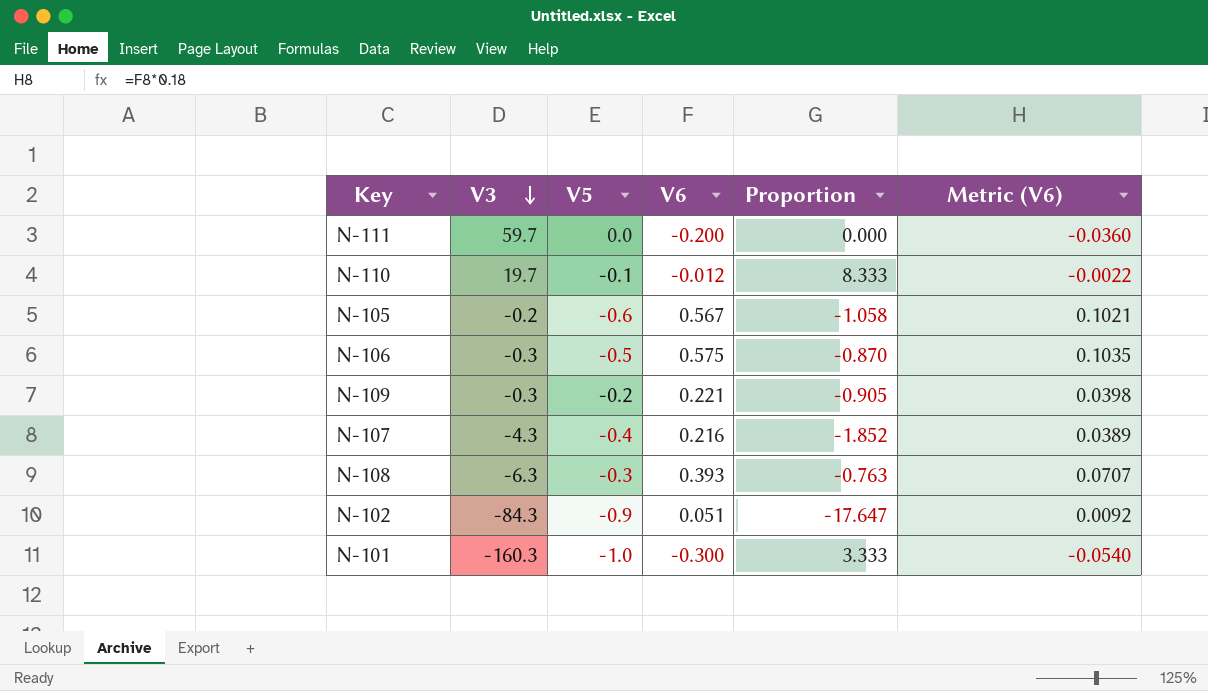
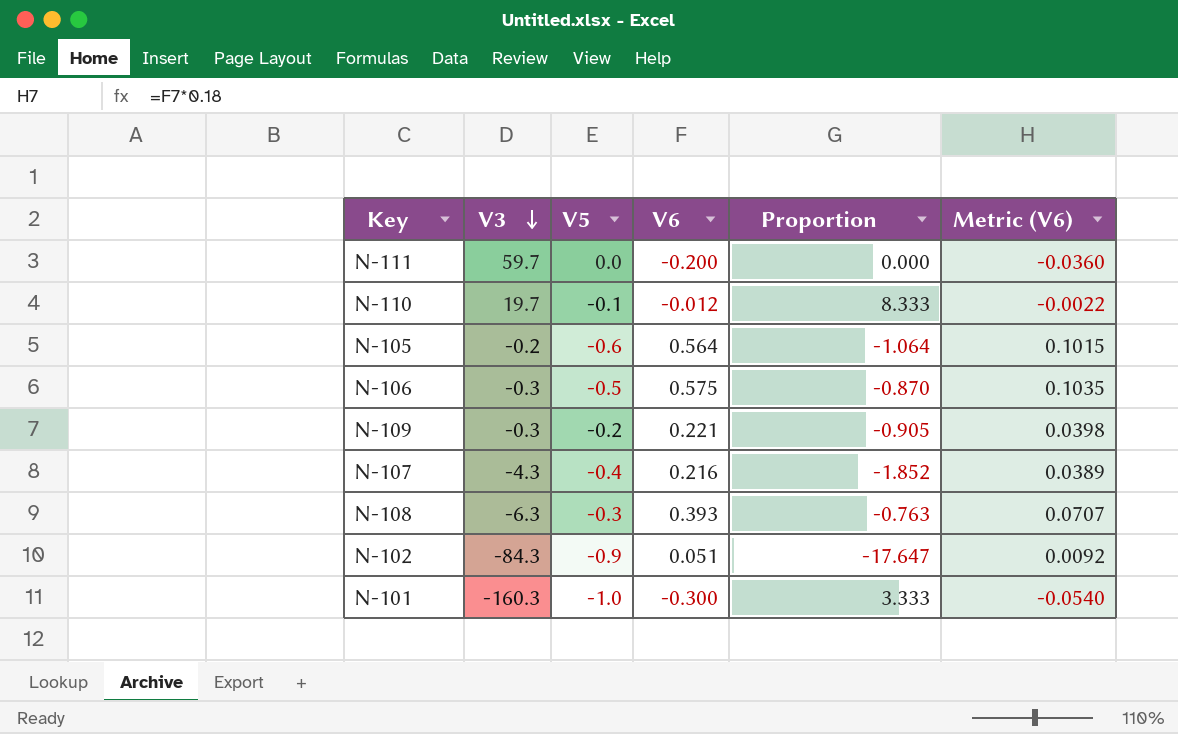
N-105 | V6: 0.567 -> 0.564
N-105 | Proportion: -1.058 -> -1.064
N-105 | Metric (V6): 0.1021 -> 0.1015

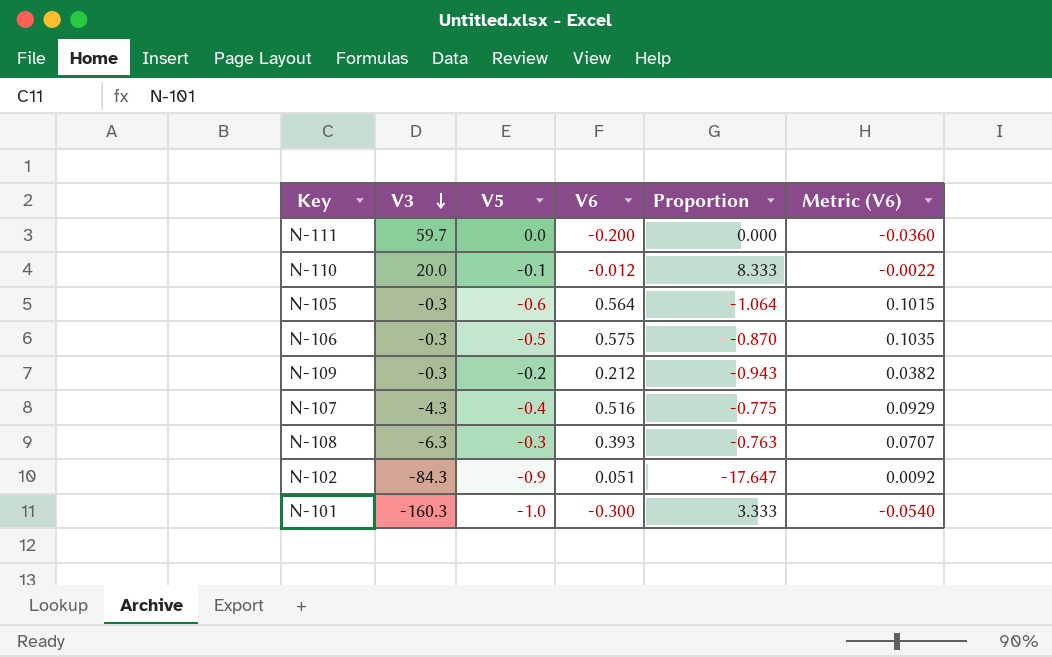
N-110 | V3: 19.7 -> 20.0
N-105 | V3: -0.2 -> -0.3
N-109 | V6: 0.221 -> 0.212
N-109 | Proportion: -0.905 -> -0.943
N-109 | Metric (V6): 0.0398 -> 0.0382
N-107 | V6: 0.216 -> 0.516
N-107 | Proportion: -1.852 -> -0.775
N-107 | Metric (V6): 0.0389 -> 0.0929

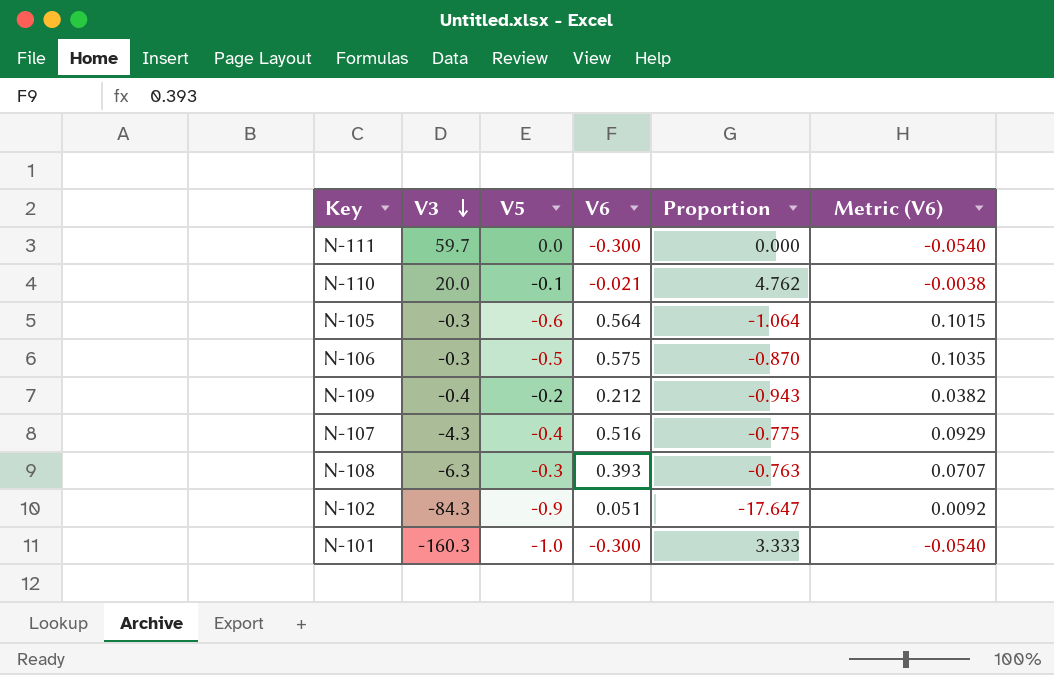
N-111 | V6: -0.200 -> -0.300
N-111 | Metric (V6): -0.0360 -> -0.0540
N-110 | V6: -0.012 -> -0.021
N-110 | Proportion: 8.333 -> 4.762
N-110 | Metric (V6): -0.0022 -> -0.0038
N-109 | V3: -0.3 -> -0.4

